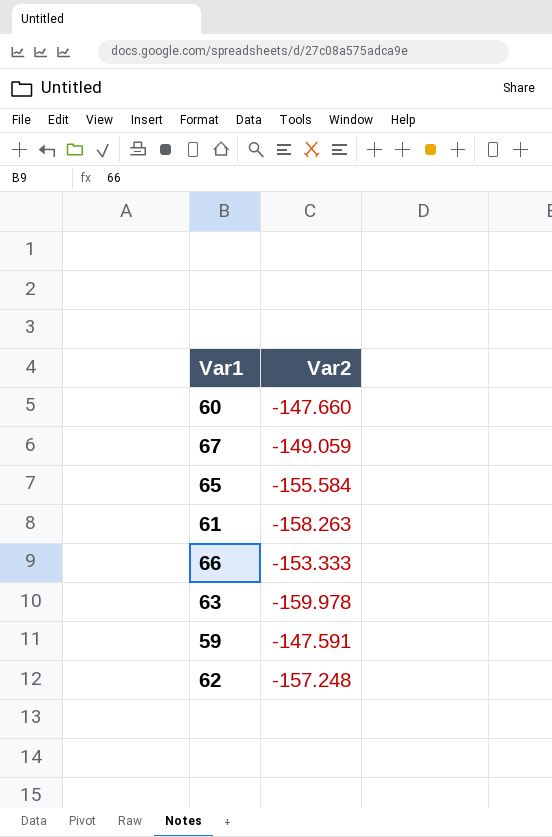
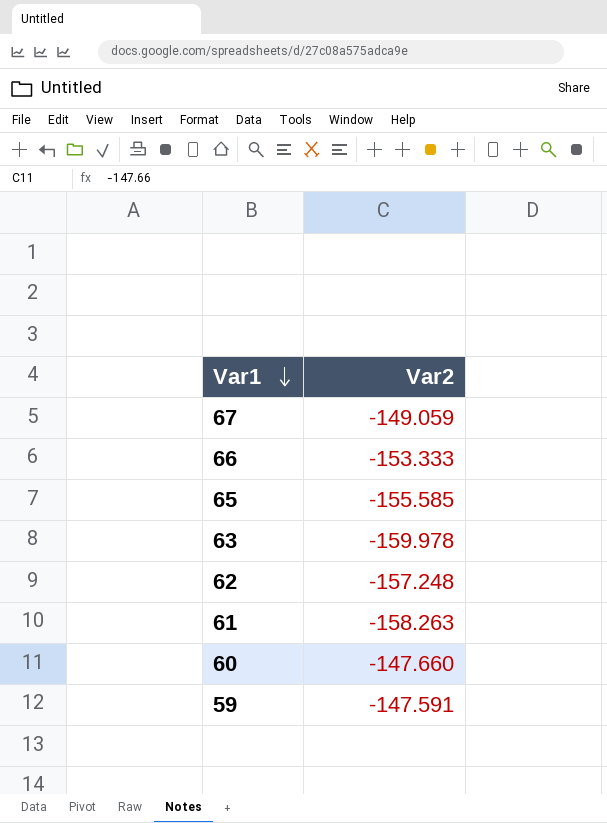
row order: none -> Var1 descending
65 | Var2: -155.584 -> -155.585

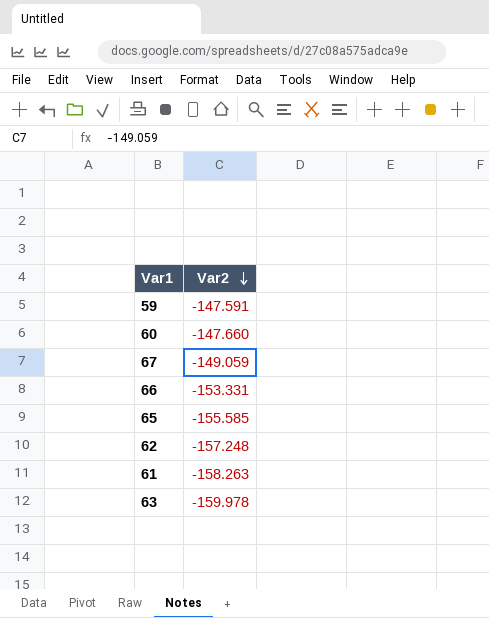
row order: Var1 descending -> Var2 descending
66 | Var2: -153.333 -> -153.331

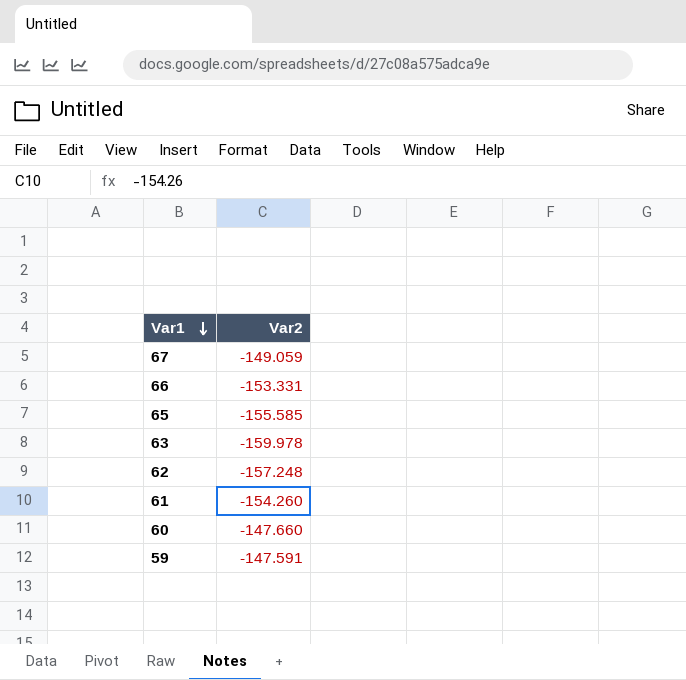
row order: Var2 descending -> Var1 descending
61 | Var2: -158.263 -> -154.260

